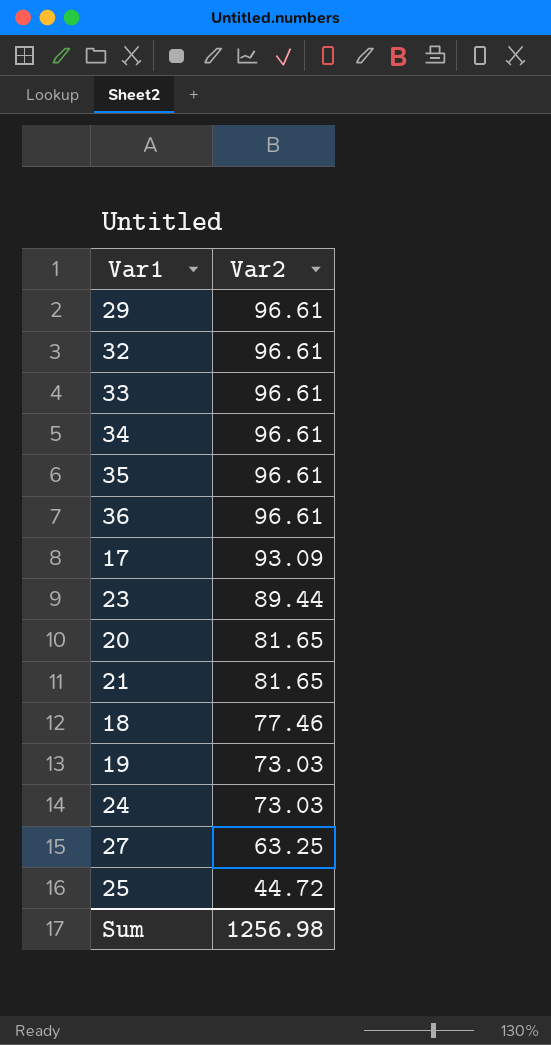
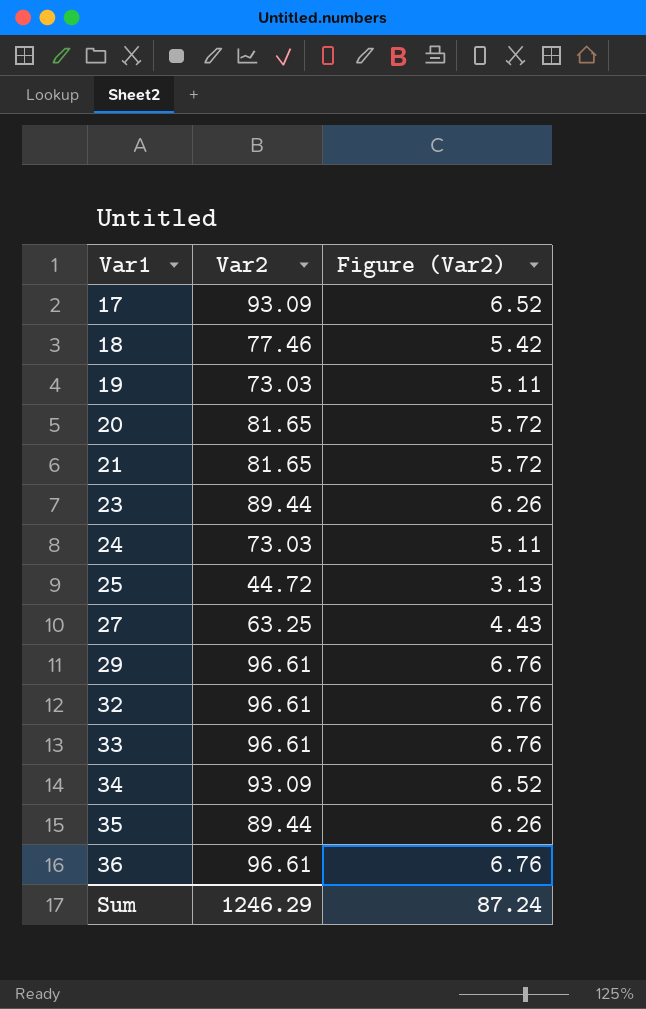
row order: Var2 descending -> Var1 ascending
column Figure (Var2) | formula: none -> [Var2] * 0.07
34 | Var2: 96.61 -> 93.09
35 | Var2: 96.61 -> 89.44
Sum | Var2: 1256.98 -> 1246.29

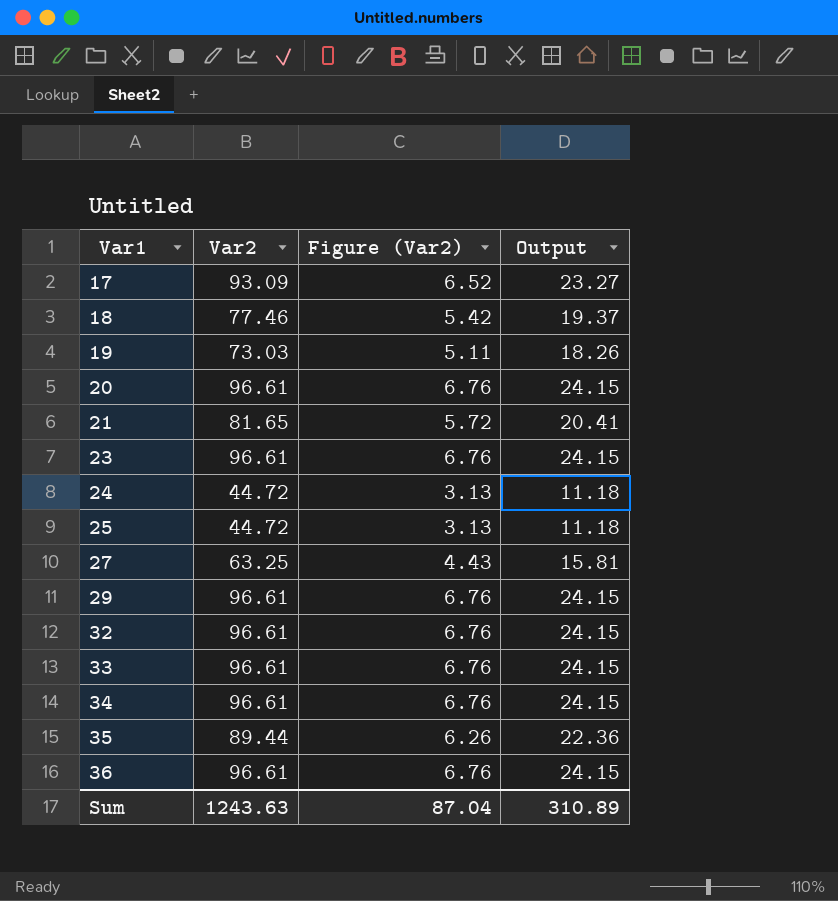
column Output | formula: none -> [Var2] * 0.25
20 | Var2: 81.65 -> 96.61
20 | Figure (Var2): 5.72 -> 6.76
23 | Var2: 89.44 -> 96.61
23 | Figure (Var2): 6.26 -> 6.76
24 | Var2: 73.03 -> 44.72
24 | Figure (Var2): 5.11 -> 3.13
34 | Var2: 93.09 -> 96.61
34 | Figure (Var2): 6.52 -> 6.76
Sum | Var2: 1246.29 -> 1243.63
Sum | Figure (Var2): 87.24 -> 87.04

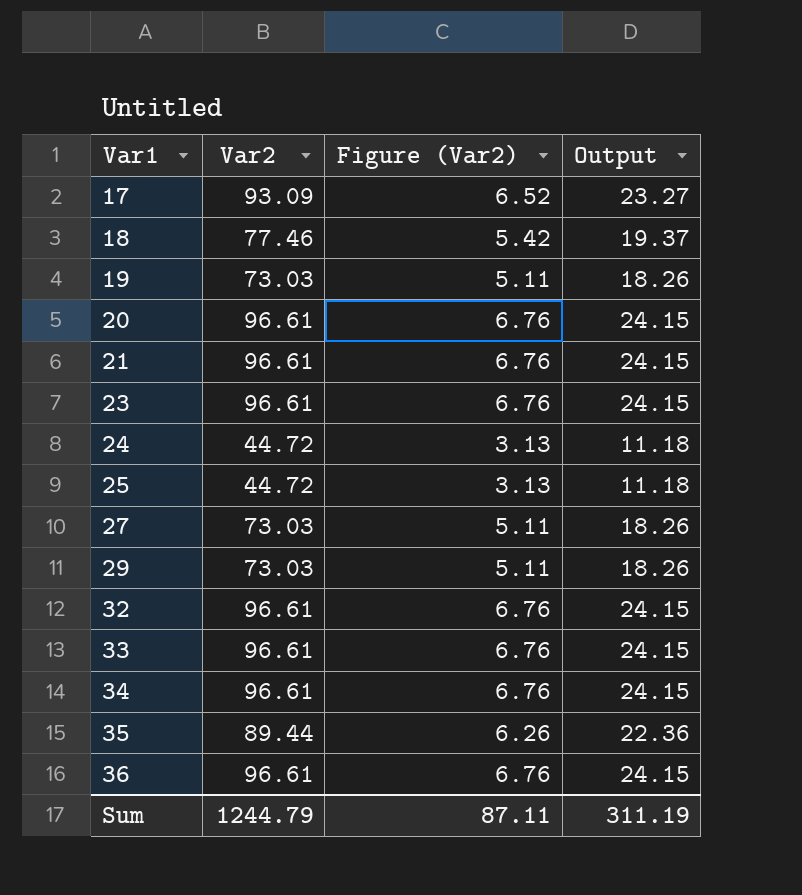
21 | Var2: 81.65 -> 96.61
21 | Figure (Var2): 5.72 -> 6.76
21 | Output: 20.41 -> 24.15
27 | Var2: 63.25 -> 73.03
27 | Figure (Var2): 4.43 -> 5.11
27 | Output: 15.81 -> 18.26
29 | Var2: 96.61 -> 73.03
29 | Figure (Var2): 6.76 -> 5.11
29 | Output: 24.15 -> 18.26
Sum | Var2: 1243.63 -> 1244.79
Sum | Figure (Var2): 87.04 -> 87.11
Sum | Output: 310.89 -> 311.19

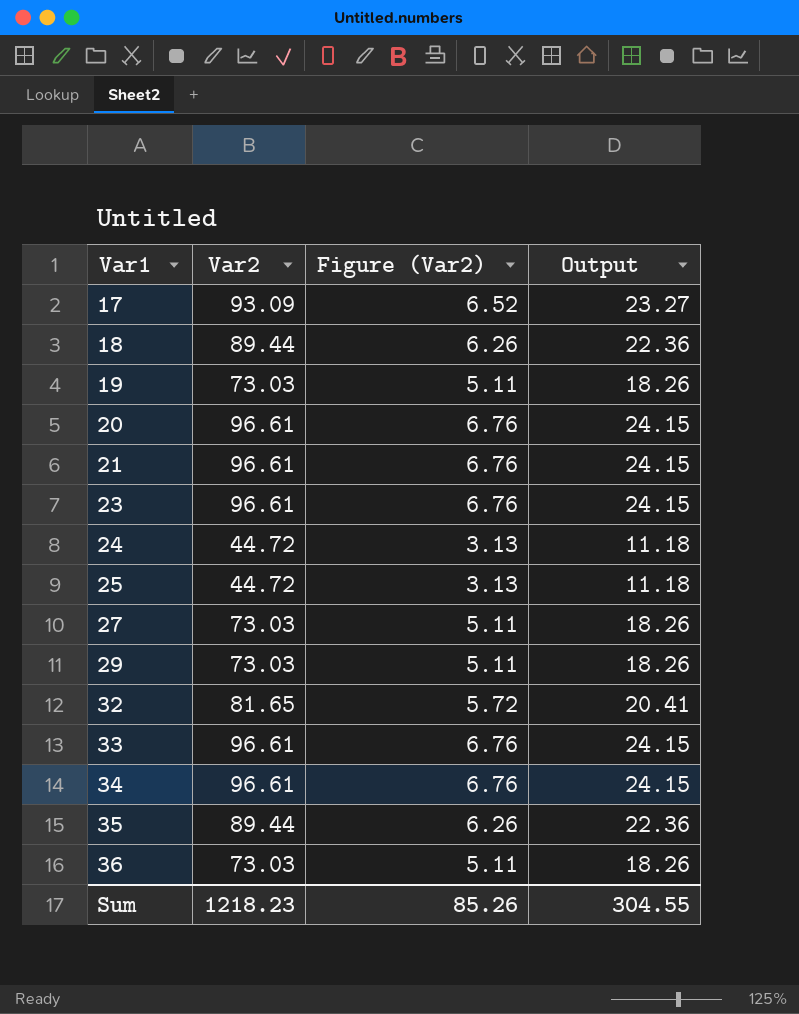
18 | Var2: 77.46 -> 89.44
18 | Figure (Var2): 5.42 -> 6.26
18 | Output: 19.37 -> 22.36
32 | Var2: 96.61 -> 81.65
32 | Figure (Var2): 6.76 -> 5.72
32 | Output: 24.15 -> 20.41
36 | Var2: 96.61 -> 73.03
36 | Figure (Var2): 6.76 -> 5.11
36 | Output: 24.15 -> 18.26
Sum | Var2: 1244.79 -> 1218.23
Sum | Figure (Var2): 87.11 -> 85.26
Sum | Output: 311.19 -> 304.55

